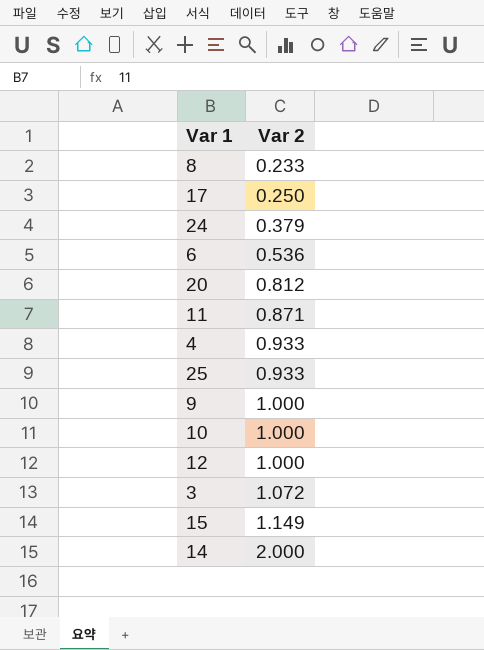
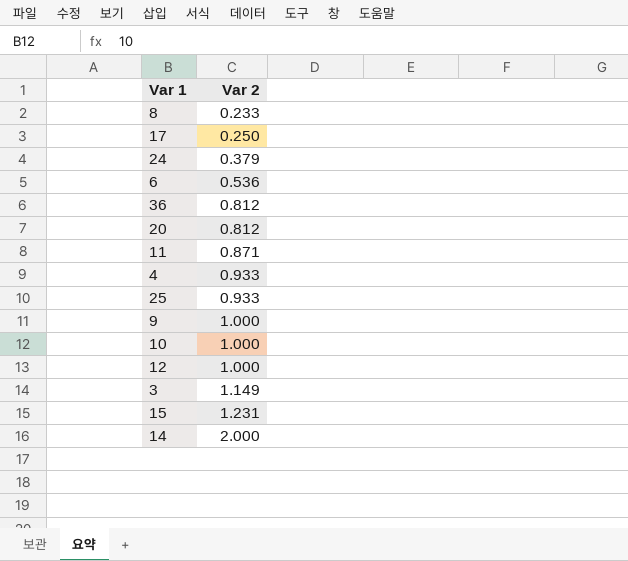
row 36: none -> 0.812
3 | Var 2: 1.072 -> 1.149
15 | Var 2: 1.149 -> 1.231

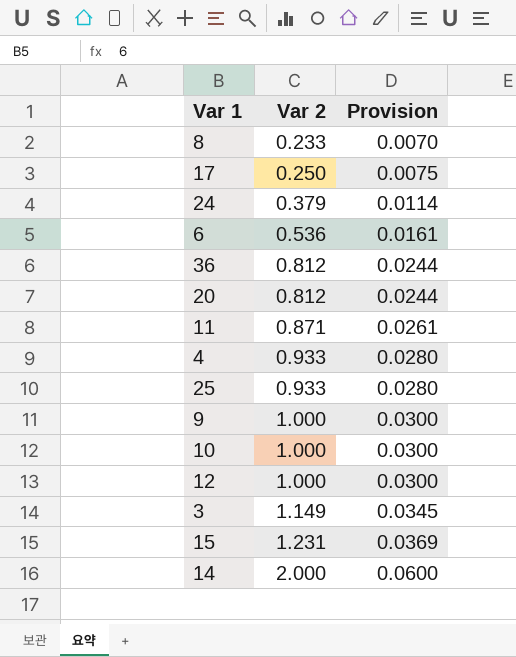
column Provision | formula: none -> [Var 2] * 0.03

